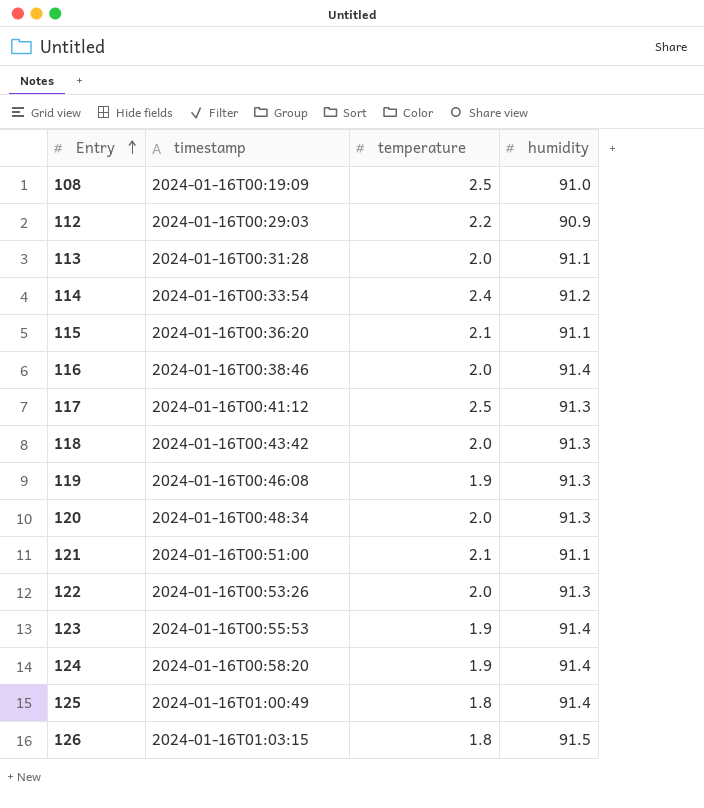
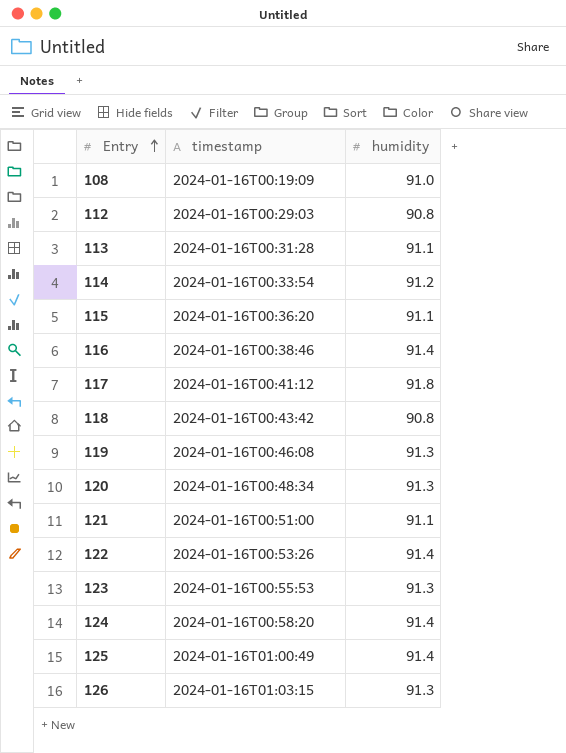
column temperature | position: 3 -> none
112 | humidity: 90.9 -> 90.8
117 | humidity: 91.3 -> 91.8
118 | humidity: 91.3 -> 90.8
122 | humidity: 91.3 -> 91.4
123 | humidity: 91.4 -> 91.3
126 | humidity: 91.5 -> 91.3

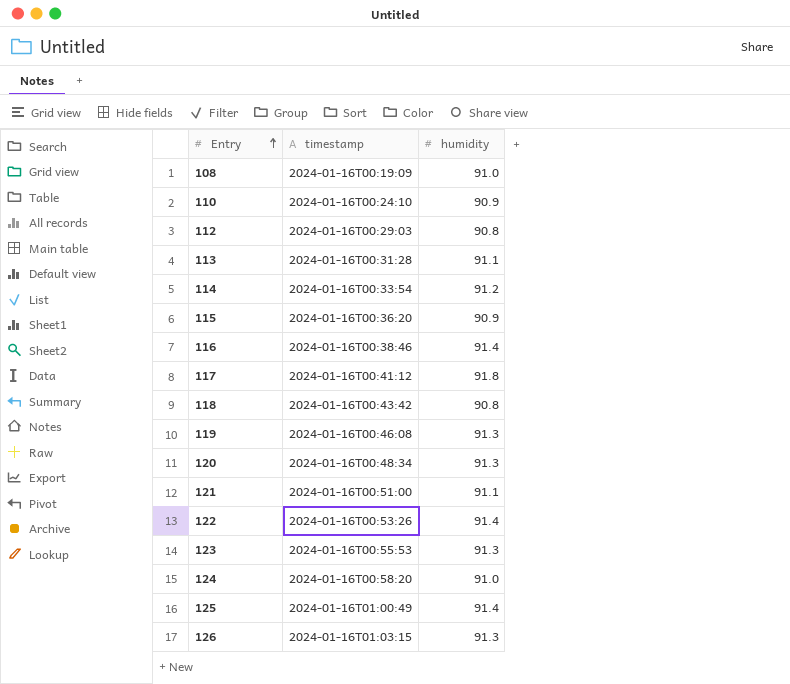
row 110: none -> 2024-01-16T00:24:10 | 90.9
115 | humidity: 91.1 -> 90.9
124 | humidity: 91.4 -> 91.0

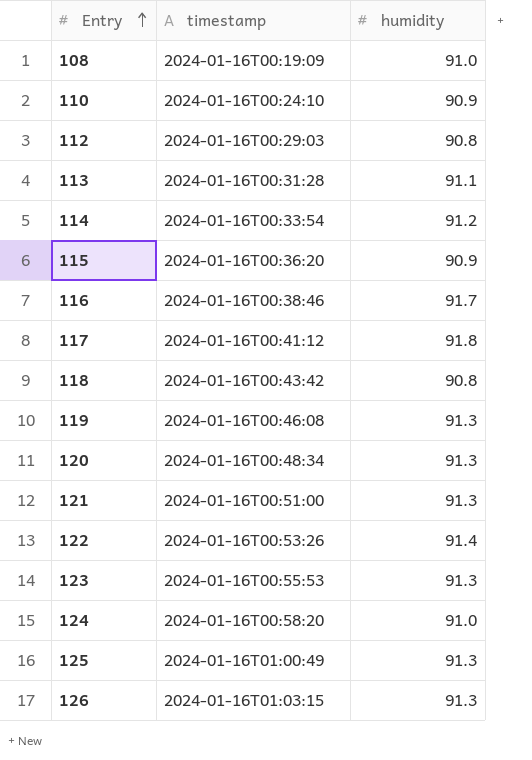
116 | humidity: 91.4 -> 91.7
121 | humidity: 91.1 -> 91.3
125 | humidity: 91.4 -> 91.3

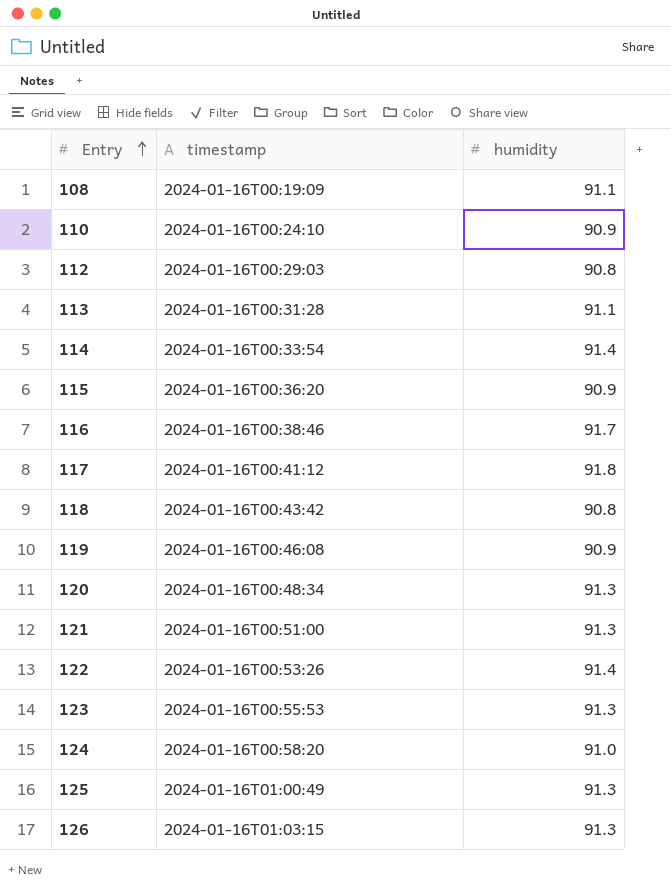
108 | humidity: 91.0 -> 91.1
114 | humidity: 91.2 -> 91.4
119 | humidity: 91.3 -> 90.9

